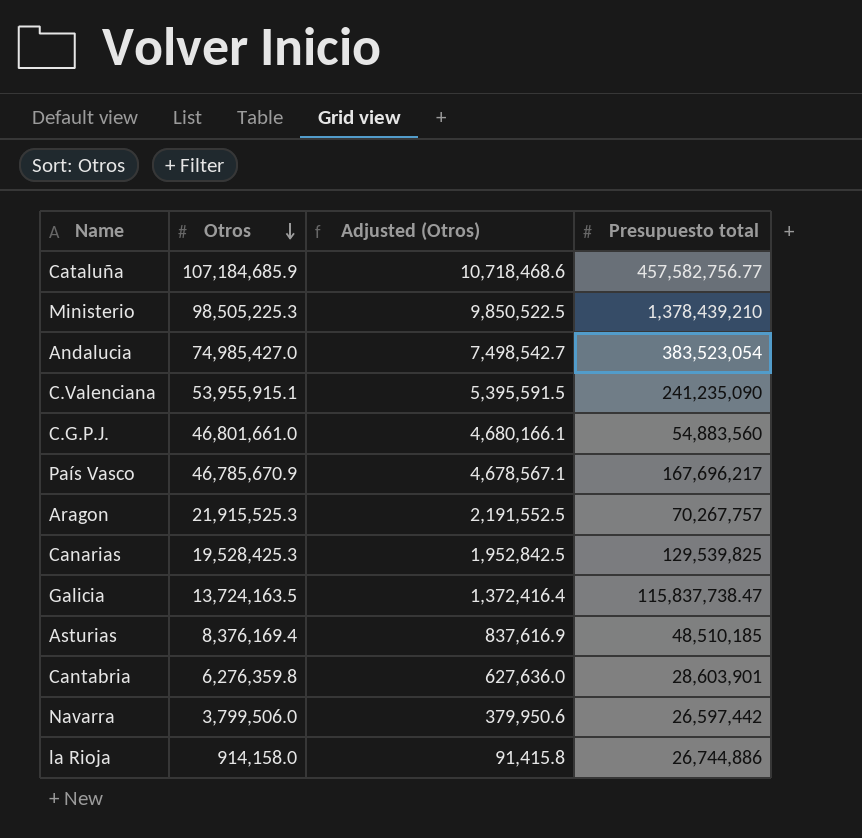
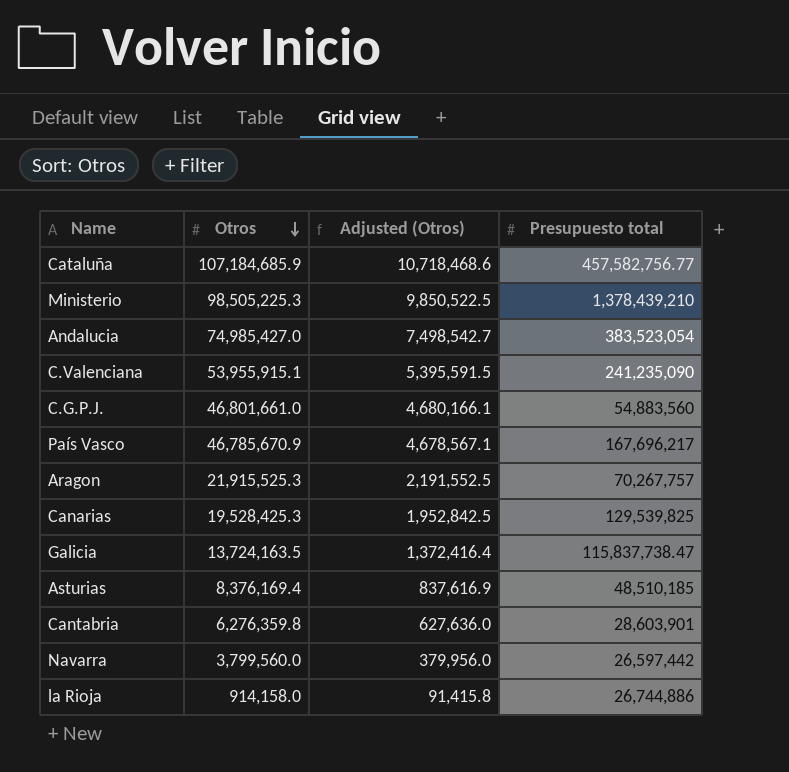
Navarra | Otros: 3,799,506.0 -> 3,799,560.0
Navarra | Adjusted (Otros): 379,950.6 -> 379,956.0

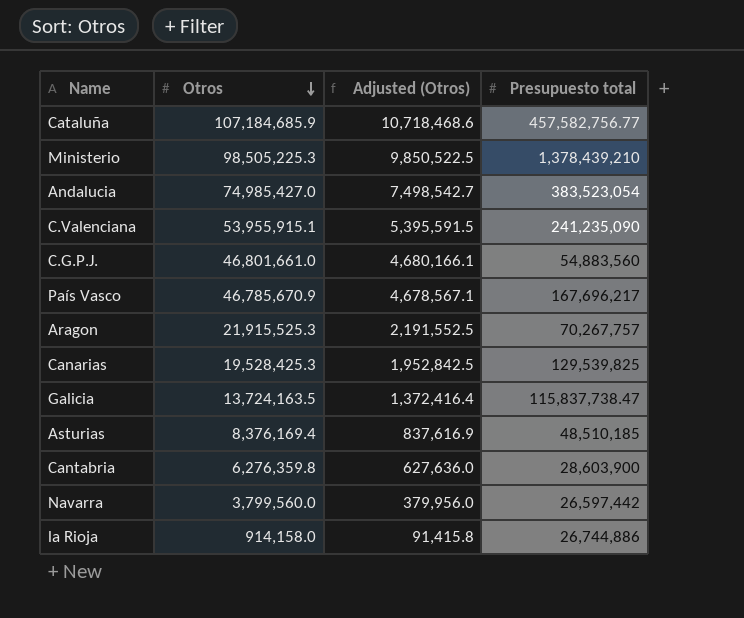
Cantabria | Presupuesto total: 28,603,901 -> 28,603,900

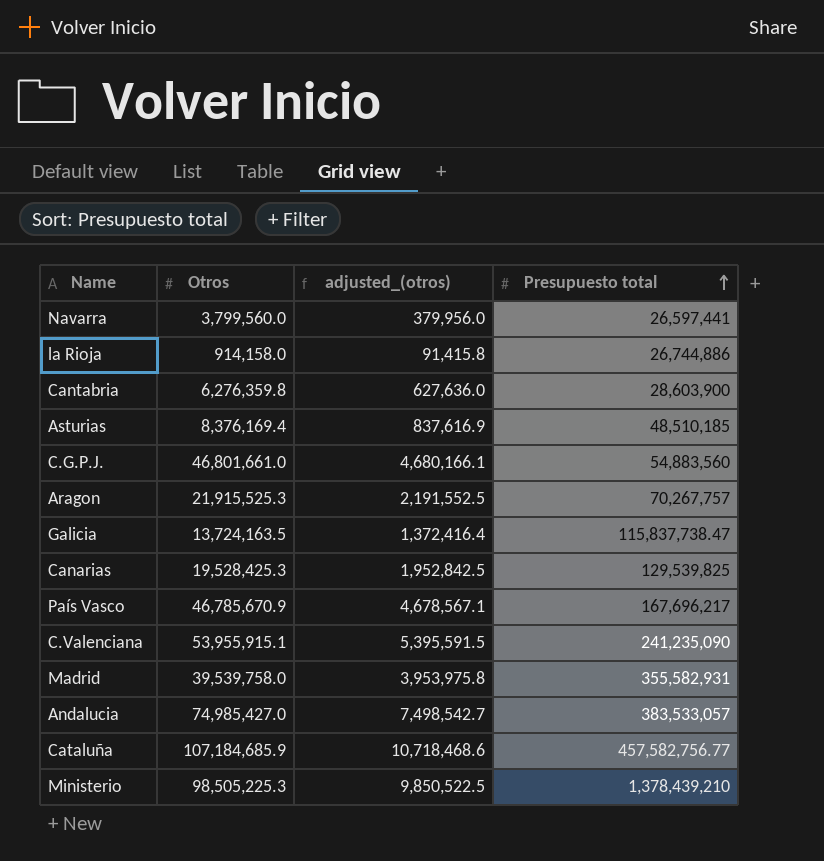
row order: Otros descending -> Presupuesto total ascending
column name: Adjusted (Otros) -> adjusted_(otros)
Navarra | Presupuesto total: 26,597,442 -> 26,597,441
row Madrid: none -> 39,539,758.0 | 3,953,975.8 | 355,582,931
Andalucia | Presupuesto total: 383,523,054 -> 383,533,057

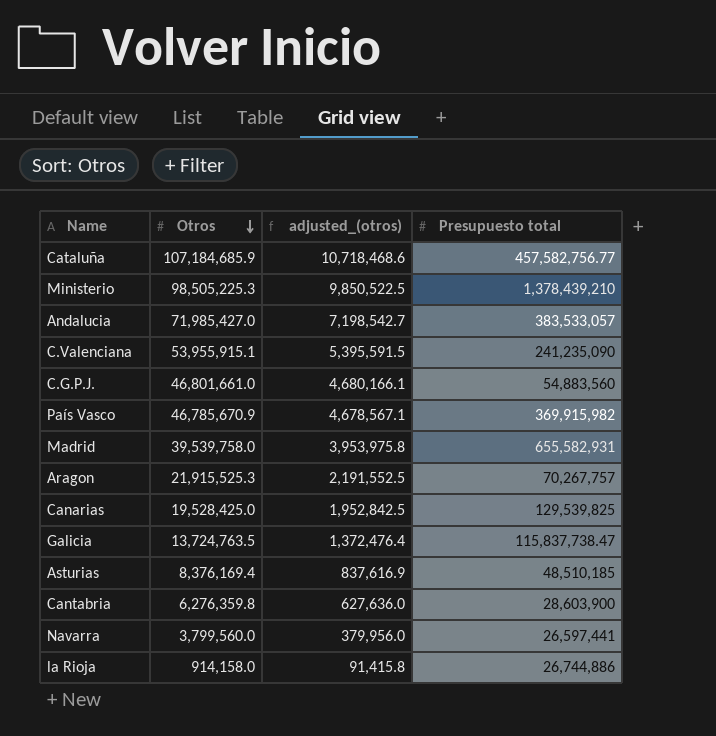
row order: Presupuesto total ascending -> Otros descending
Andalucia | Otros: 74,985,427.0 -> 71,985,427.0
Andalucia | adjusted_(otros): 7,498,542.7 -> 7,198,542.7
País Vasco | Presupuesto total: 167,696,217 -> 369,915,982
Madrid | Presupuesto total: 355,582,931 -> 655,582,931
Canarias | Otros: 19,528,425.3 -> 19,528,425.0
Galicia | Otros: 13,724,163.5 -> 13,724,763.5
Galicia | adjusted_(otros): 1,372,416.4 -> 1,372,476.4

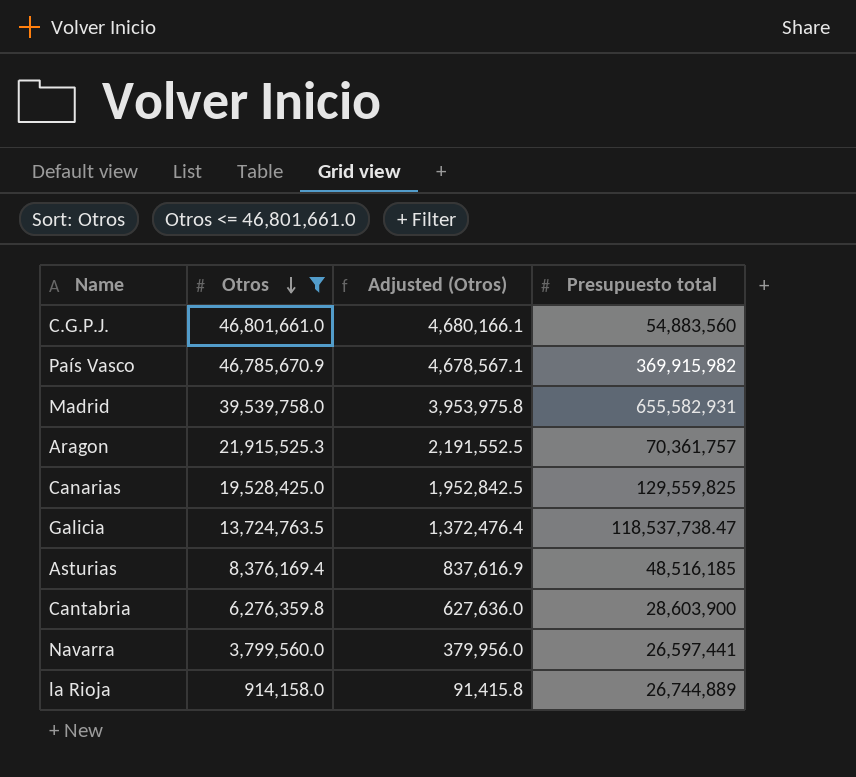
filter: none -> Otros <= 46,801,661.0
column name: adjusted_(otros) -> Adjusted (Otros)
Aragon | Presupuesto total: 70,267,757 -> 70,361,757
Canarias | Presupuesto total: 129,539,825 -> 129,559,825
Galicia | Presupuesto total: 115,837,738.47 -> 118,537,738.47
Asturias | Presupuesto total: 48,510,185 -> 48,516,185
la Rioja | Presupuesto total: 26,744,886 -> 26,744,889

